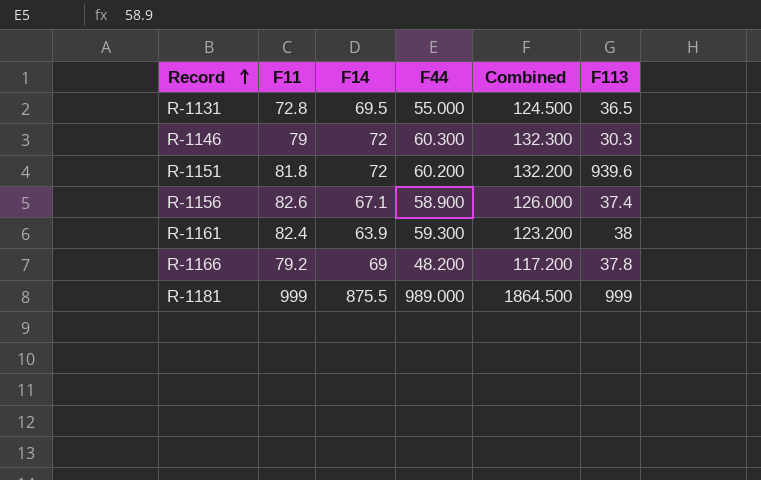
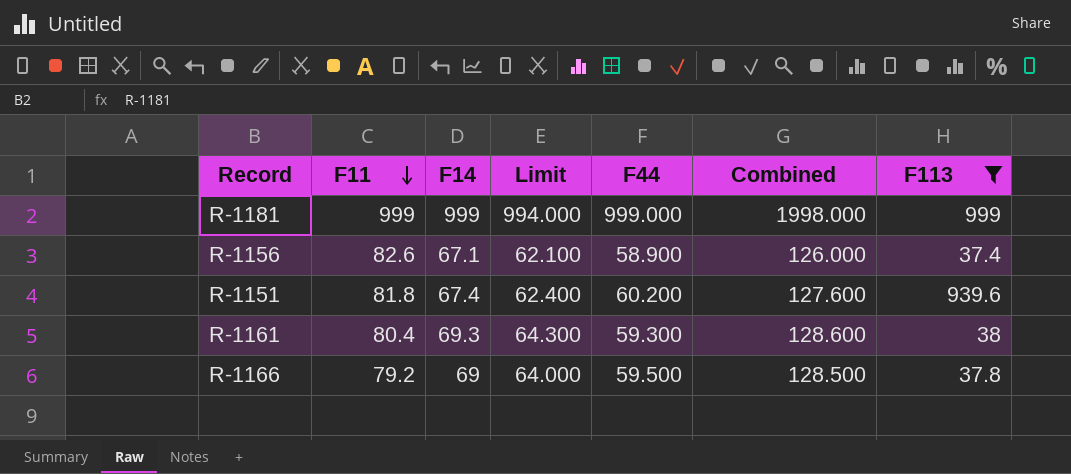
filter: none -> F113 >= 37.4
row order: Record ascending -> F11 descending
column Limit | formula: none -> [F14] - 5
R-1181 | F14: 875.5 -> 999
R-1181 | F44: 989.000 -> 999.000
R-1181 | Combined: 1864.500 -> 1998.000
R-1151 | F14: 72 -> 67.4
R-1151 | Combined: 132.200 -> 127.600
R-1161 | F11: 82.4 -> 80.4
R-1161 | F14: 63.9 -> 69.3
R-1161 | Combined: 123.200 -> 128.600
R-1166 | F44: 48.200 -> 59.500
R-1166 | Combined: 117.200 -> 128.500

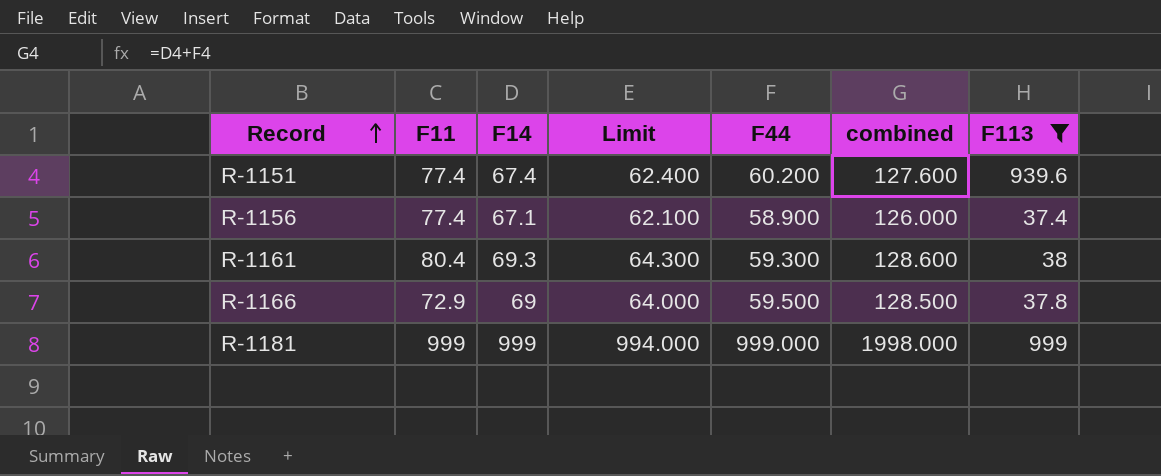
row order: F11 descending -> Record ascending
column name: Combined -> combined
R-1151 | F11: 81.8 -> 77.4
R-1156 | F11: 82.6 -> 77.4
R-1166 | F11: 79.2 -> 72.9

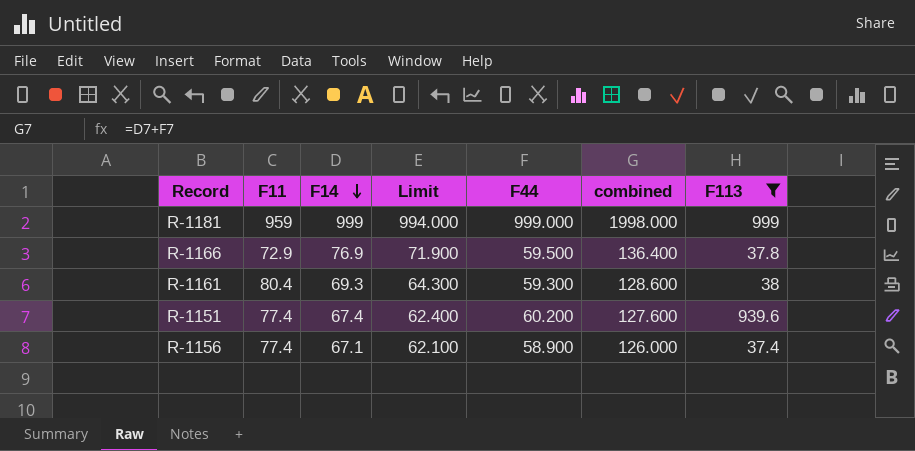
row order: Record ascending -> F14 descending
R-1181 | F11: 999 -> 959
R-1166 | F14: 69 -> 76.9
R-1166 | Limit: 64.000 -> 71.900
R-1166 | combined: 128.500 -> 136.400

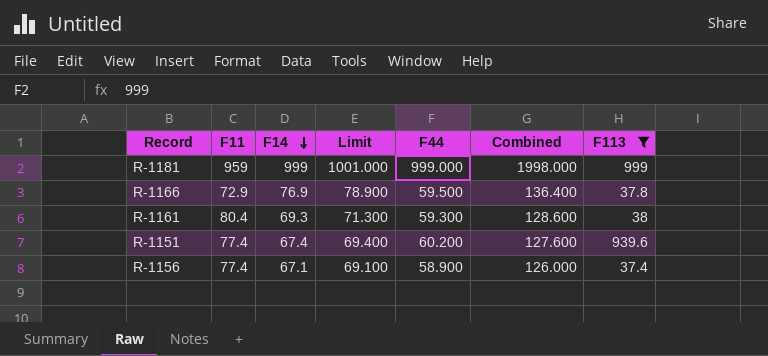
column Limit | formula: [F14] - 5 -> [F14] + 2
column name: combined -> Combined

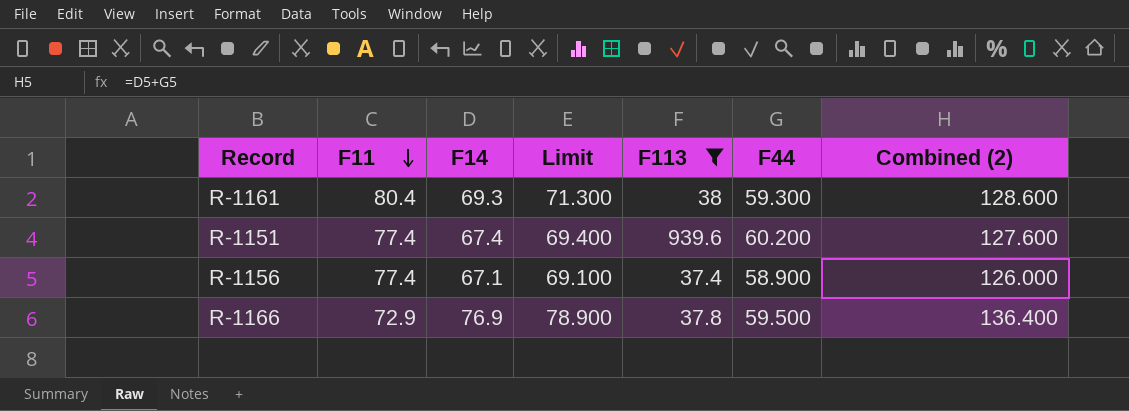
row order: F14 descending -> F11 descending
column F113 | position: 7 -> 5
column name: Combined -> Combined (2)
row R-1181: 959 | 999 | 1001.000 | 999.000 | 1998.000 | 999 -> none

